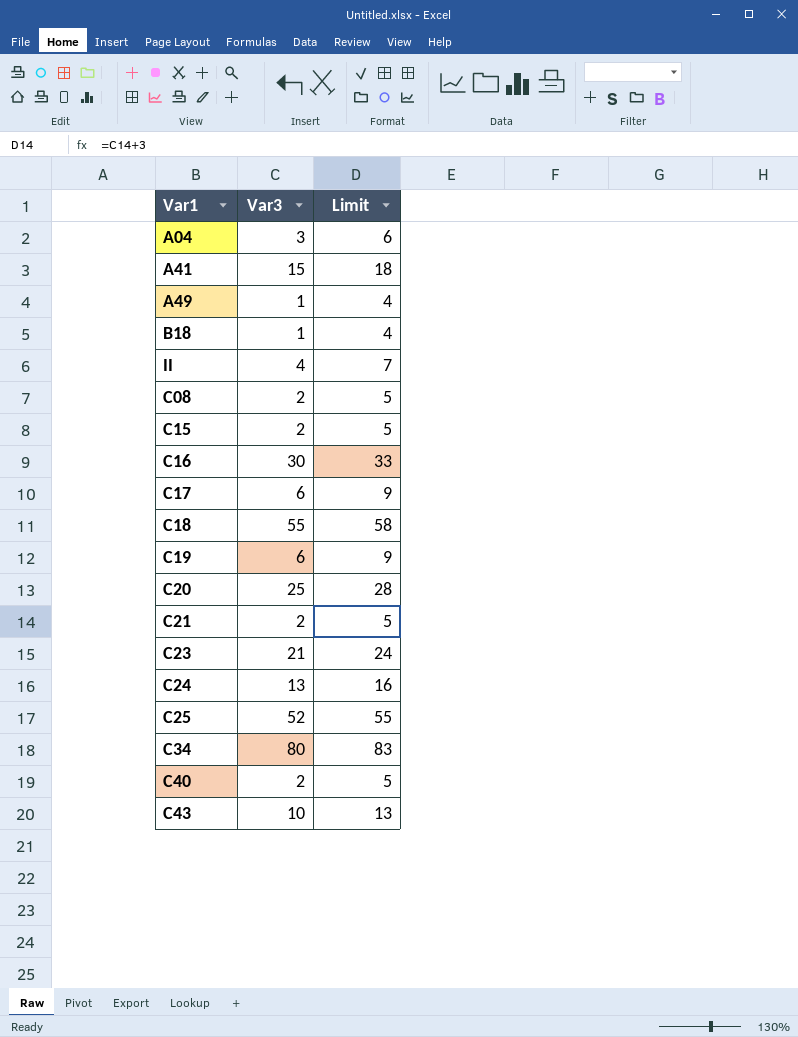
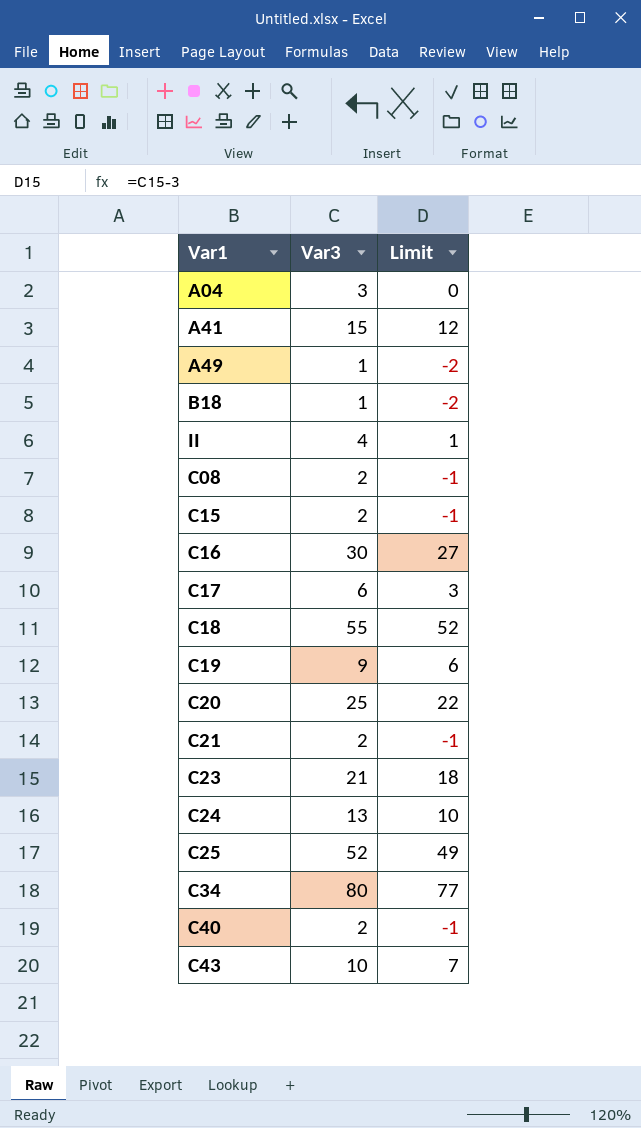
column Limit | formula: [Var3] + 3 -> [Var3] - 3
C19 | Var3: 6 -> 9

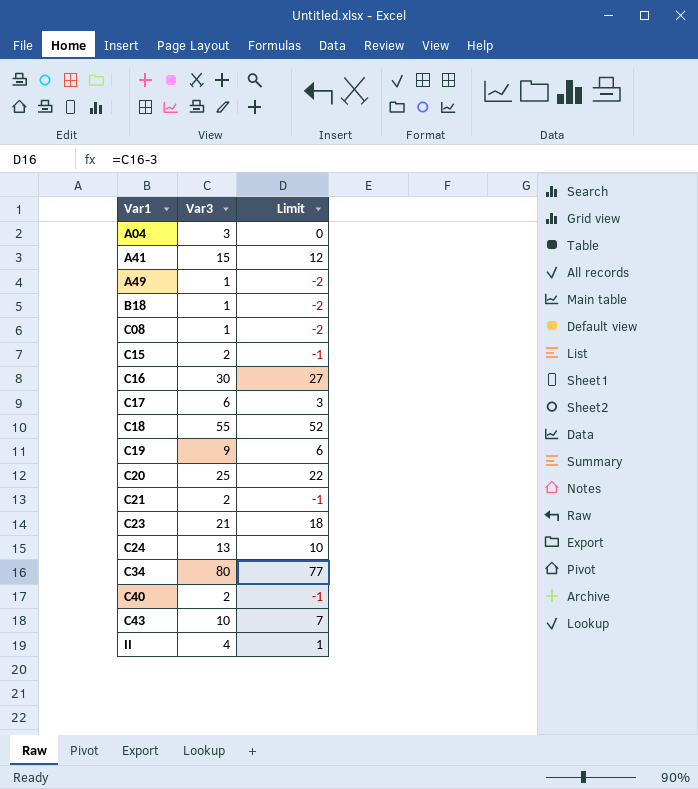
row order: none -> Var1 ascending
row C25: 52 | 49 -> none
C08 | Var3: 2 -> 1
C08 | Limit: -1 -> -2

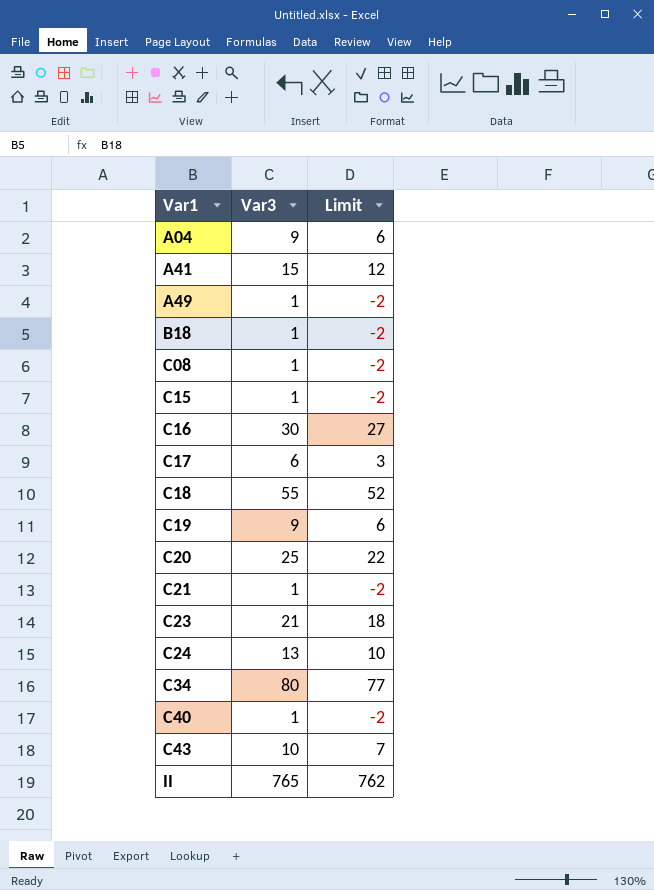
A04 | Var3: 3 -> 9
A04 | Limit: 0 -> 6
C15 | Var3: 2 -> 1
C15 | Limit: -1 -> -2
C21 | Var3: 2 -> 1
C21 | Limit: -1 -> -2
C40 | Var3: 2 -> 1
C40 | Limit: -1 -> -2
II | Var3: 4 -> 765
II | Limit: 1 -> 762

